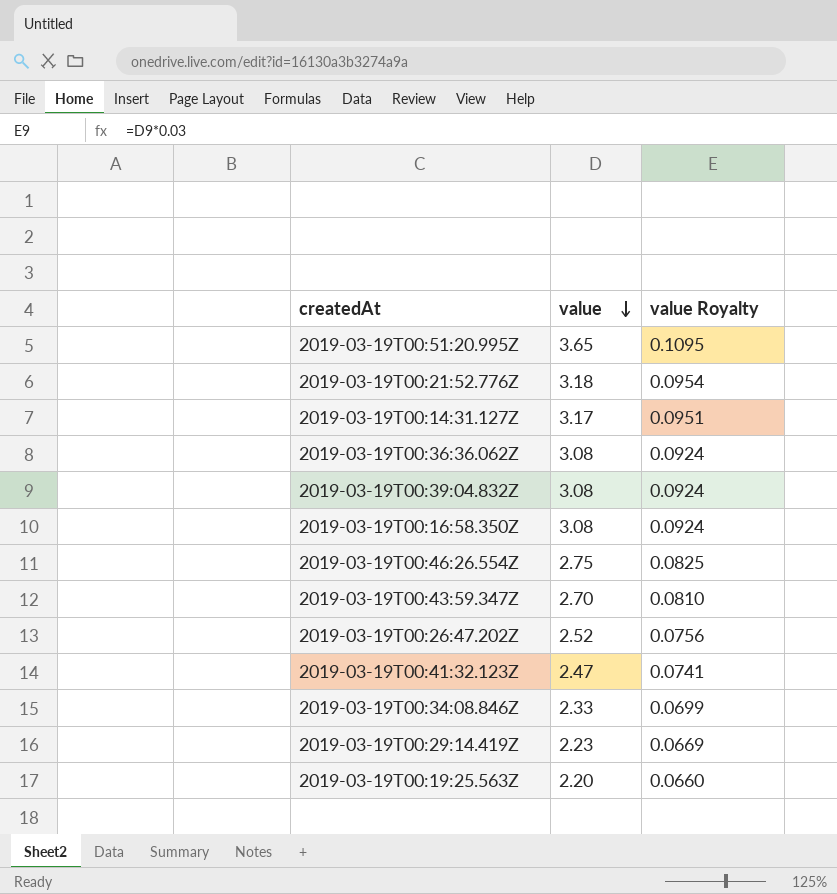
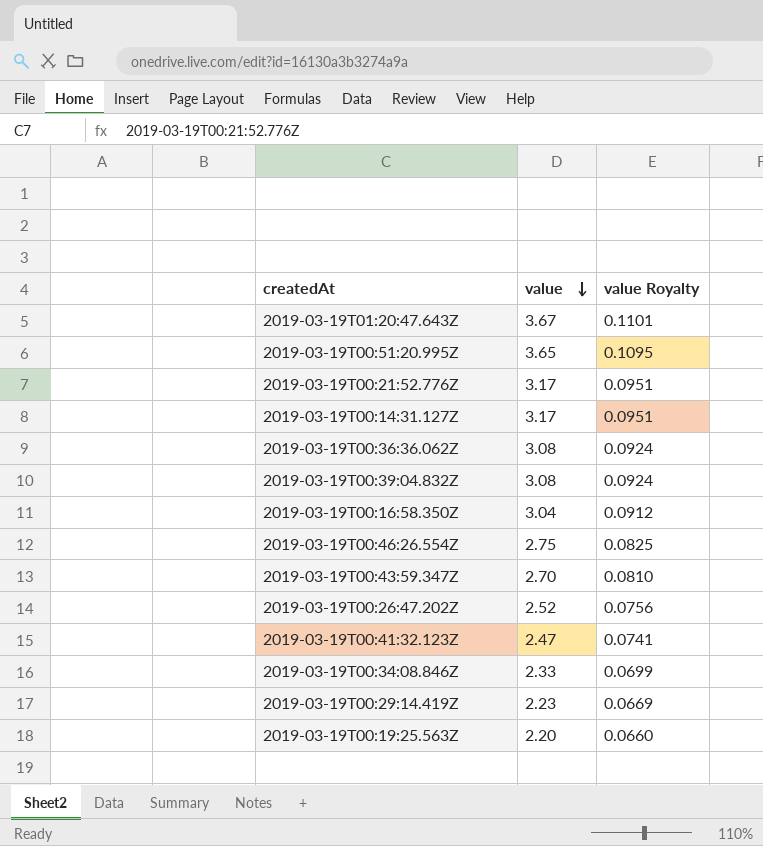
row 2019-03-19T01:20:47.643Z: none -> 3.67 | 0.1101
2019-03-19T00:21:52.776Z | value: 3.18 -> 3.17
2019-03-19T00:21:52.776Z | value Royalty: 0.0954 -> 0.0951
2019-03-19T00:16:58.350Z | value: 3.08 -> 3.04
2019-03-19T00:16:58.350Z | value Royalty: 0.0924 -> 0.0912

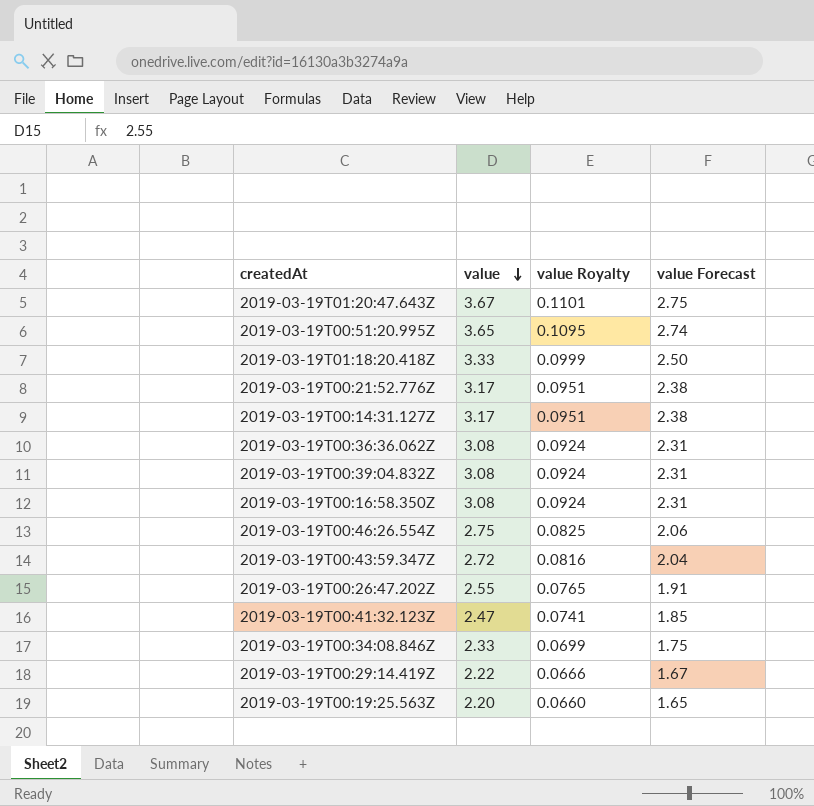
column value Forecast | formula: none -> [value] * 0.75
row 2019-03-19T01:18:20.418Z: none -> 3.33 | 0.0999 | 2.50
2019-03-19T00:16:58.350Z | value: 3.04 -> 3.08
2019-03-19T00:16:58.350Z | value Royalty: 0.0912 -> 0.0924
2019-03-19T00:43:59.347Z | value: 2.70 -> 2.72
2019-03-19T00:43:59.347Z | value Royalty: 0.0810 -> 0.0816
2019-03-19T00:26:47.202Z | value: 2.52 -> 2.55
2019-03-19T00:26:47.202Z | value Royalty: 0.0756 -> 0.0765
2019-03-19T00:29:14.419Z | value: 2.23 -> 2.22
2019-03-19T00:29:14.419Z | value Royalty: 0.0669 -> 0.0666

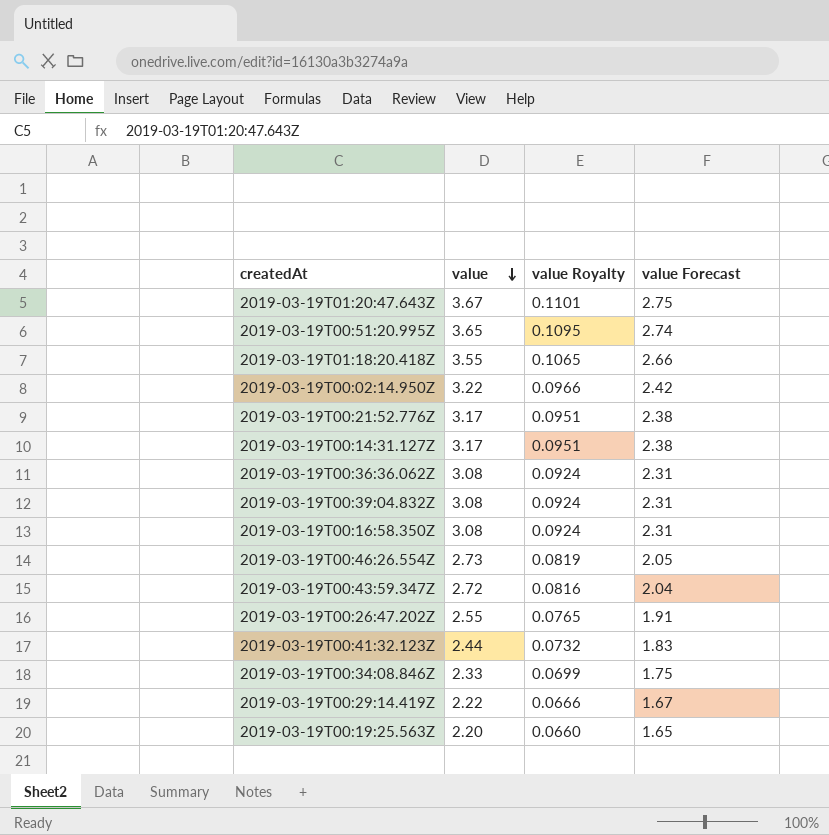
2019-03-19T01:18:20.418Z | value: 3.33 -> 3.55
2019-03-19T01:18:20.418Z | value Royalty: 0.0999 -> 0.1065
2019-03-19T01:18:20.418Z | value Forecast: 2.50 -> 2.66
row 2019-03-19T00:02:14.950Z: none -> 3.22 | 0.0966 | 2.42
2019-03-19T00:46:26.554Z | value: 2.75 -> 2.73
2019-03-19T00:46:26.554Z | value Royalty: 0.0825 -> 0.0819
2019-03-19T00:46:26.554Z | value Forecast: 2.06 -> 2.05
2019-03-19T00:41:32.123Z | value: 2.47 -> 2.44
2019-03-19T00:41:32.123Z | value Royalty: 0.0741 -> 0.0732
2019-03-19T00:41:32.123Z | value Forecast: 1.85 -> 1.83

